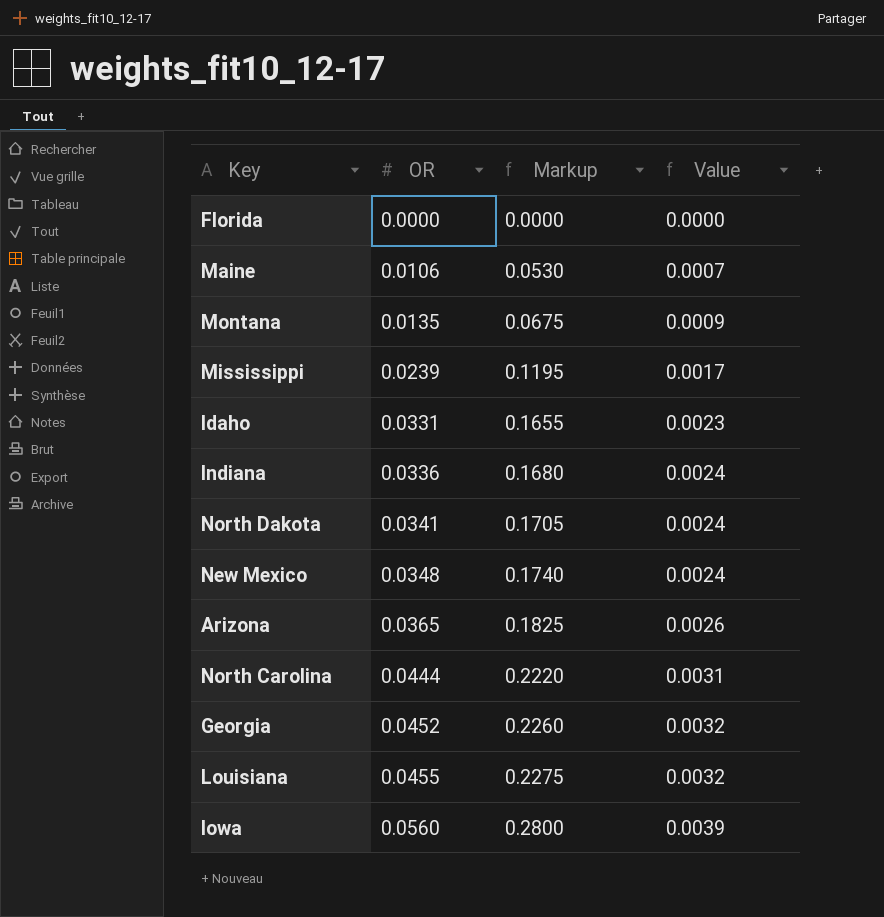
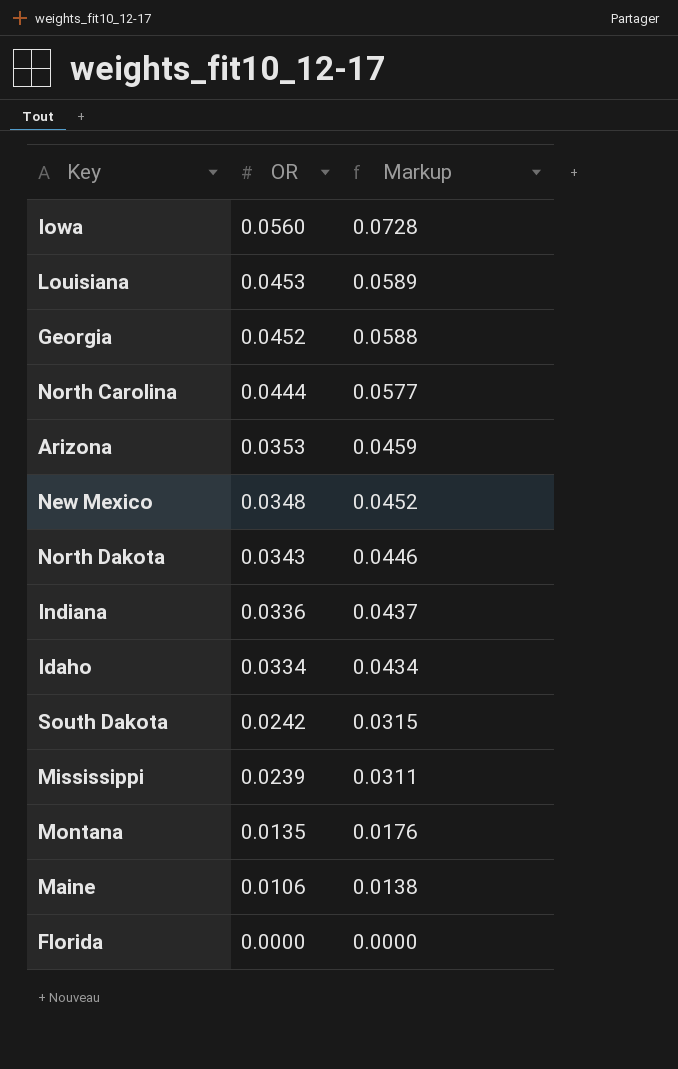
row order: OR ascending -> OR descending
column Value | formula: [OR] * 0.07 -> none
column Markup | formula: [OR] * 5 -> [OR] * 1.3
Louisiana | OR: 0.0455 -> 0.0453
Arizona | OR: 0.0365 -> 0.0353
North Dakota | OR: 0.0341 -> 0.0343
Idaho | OR: 0.0331 -> 0.0334
row South Dakota: none -> 0.0242 | 0.0315

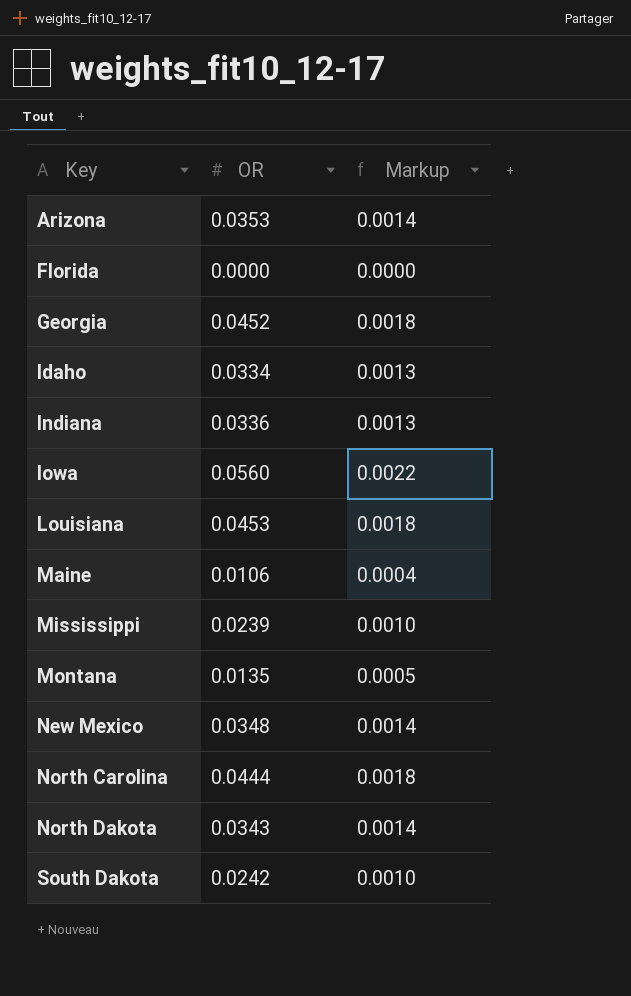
row order: OR descending -> Key ascending
column Markup | formula: [OR] * 1.3 -> [OR] * 0.04

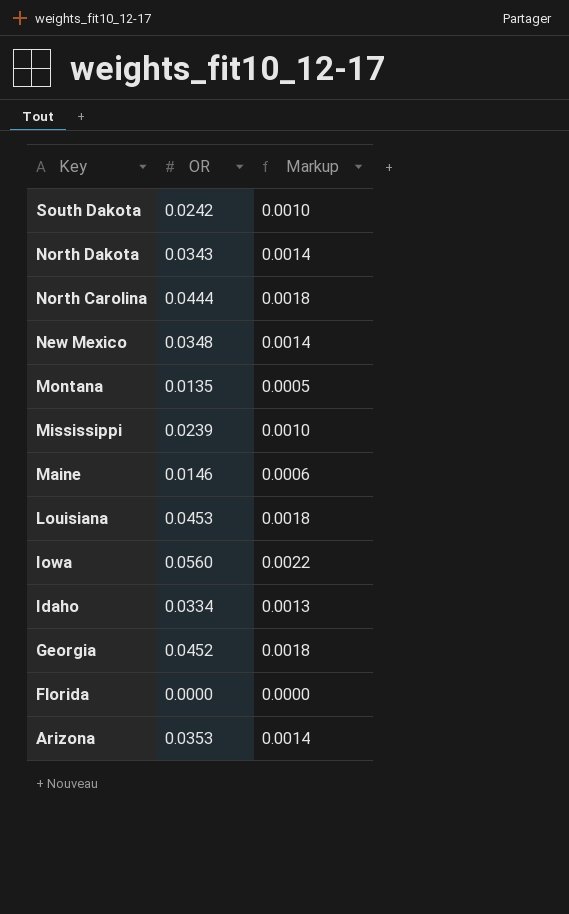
row order: Key ascending -> Key descending
row Indiana: 0.0336 | 0.0013 -> none
Maine | OR: 0.0106 -> 0.0146
Maine | Markup: 0.0004 -> 0.0006

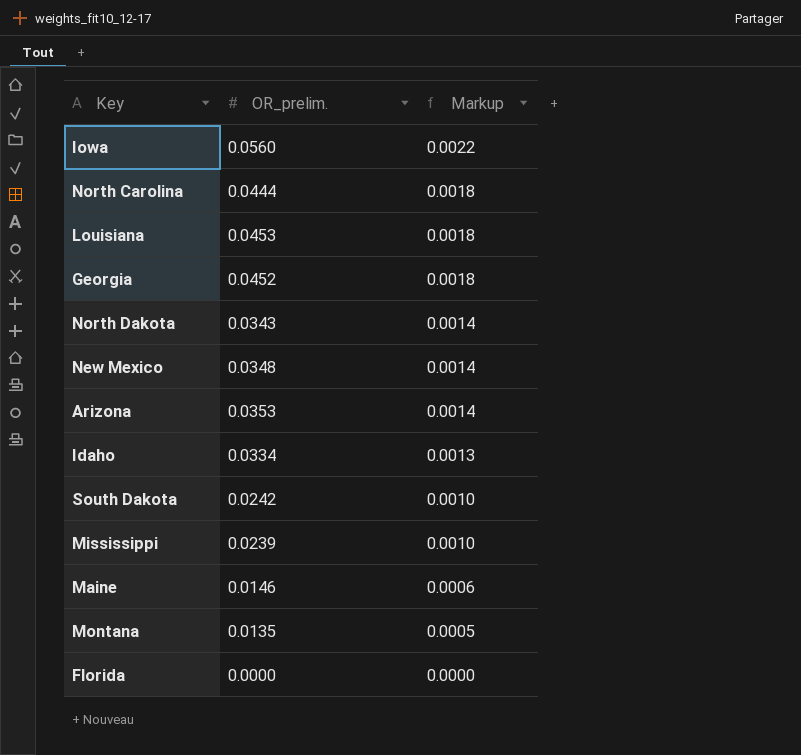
row order: Key descending -> Markup descending
column name: OR -> OR_prelim.

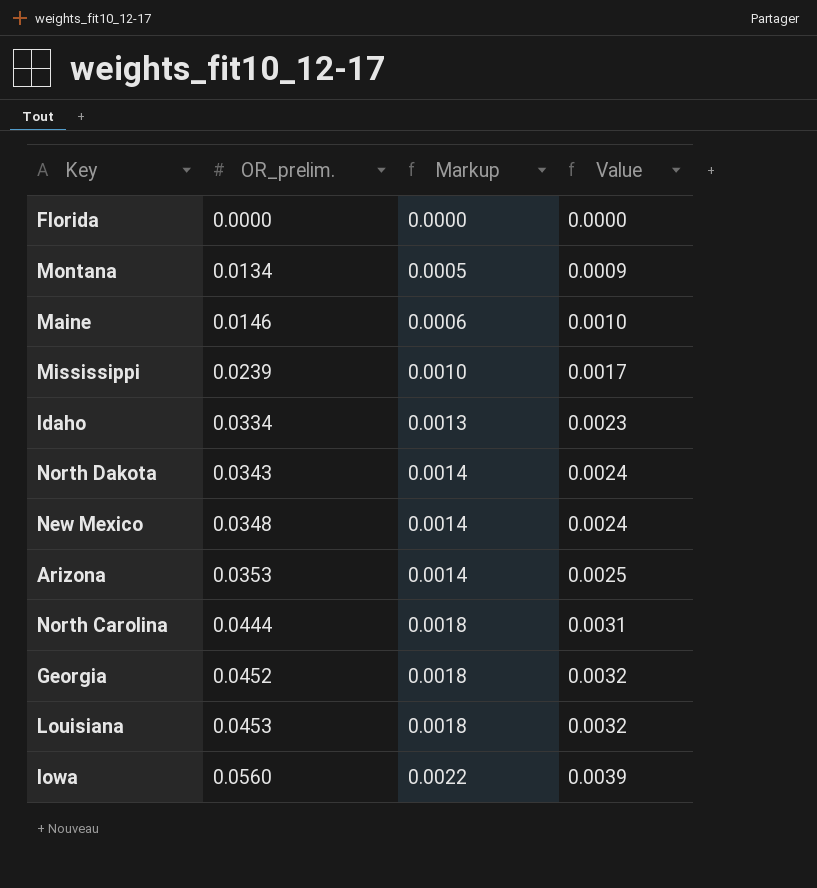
row order: Markup descending -> OR_prelim. ascending
column Value | formula: none -> [OR_prelim.] * 0.07
row South Dakota: 0.0242 | 0.0010 -> none
Montana | OR_prelim.: 0.0135 -> 0.0134

